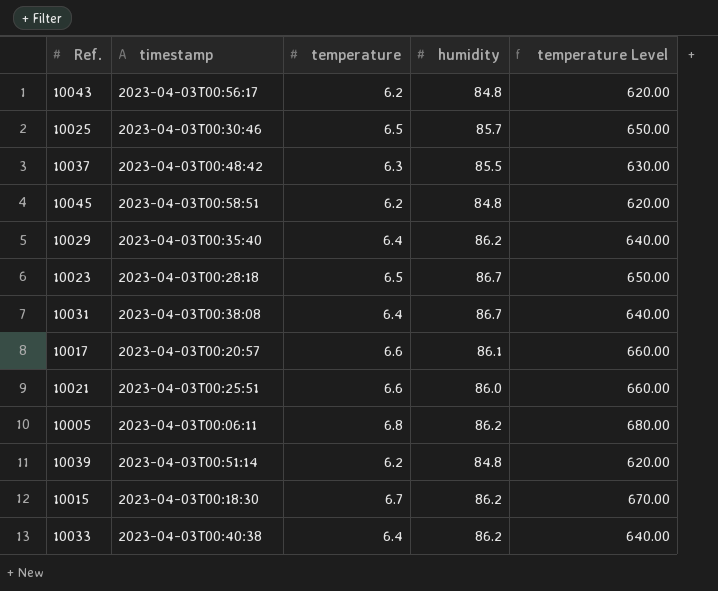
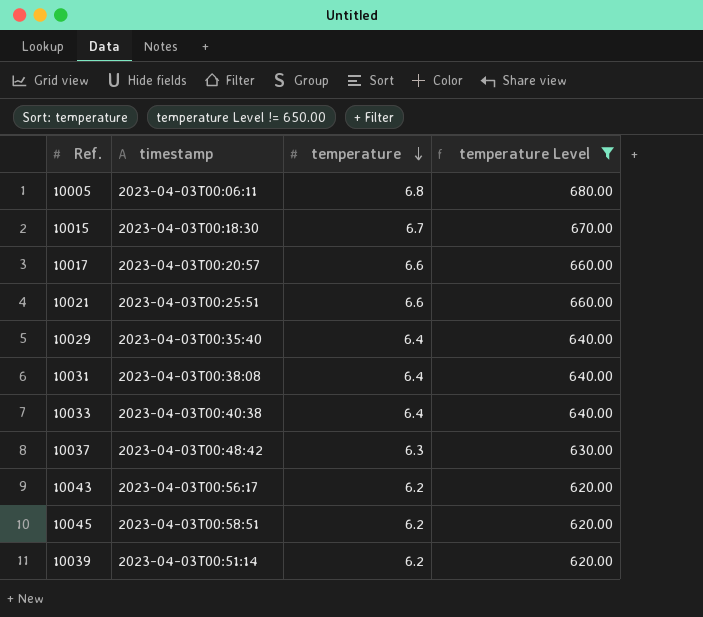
filter: none -> temperature Level != 650.00
row order: none -> temperature descending
column humidity | position: 4 -> none

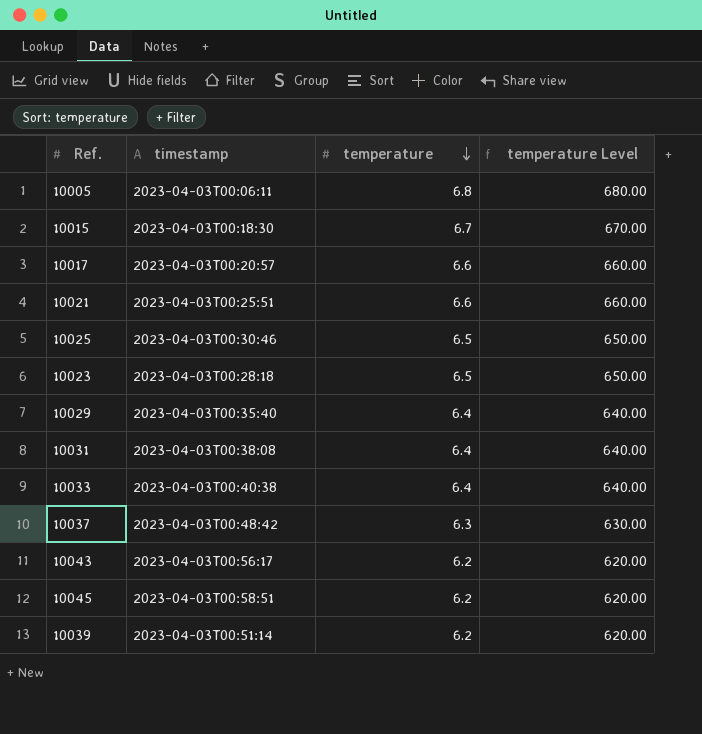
filter: temperature Level != 650.00 -> none

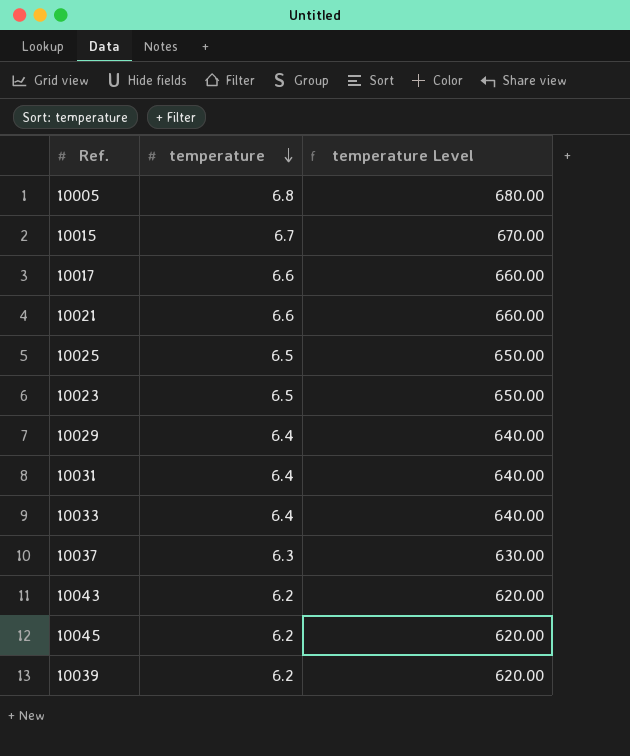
column timestamp | position: 2 -> none

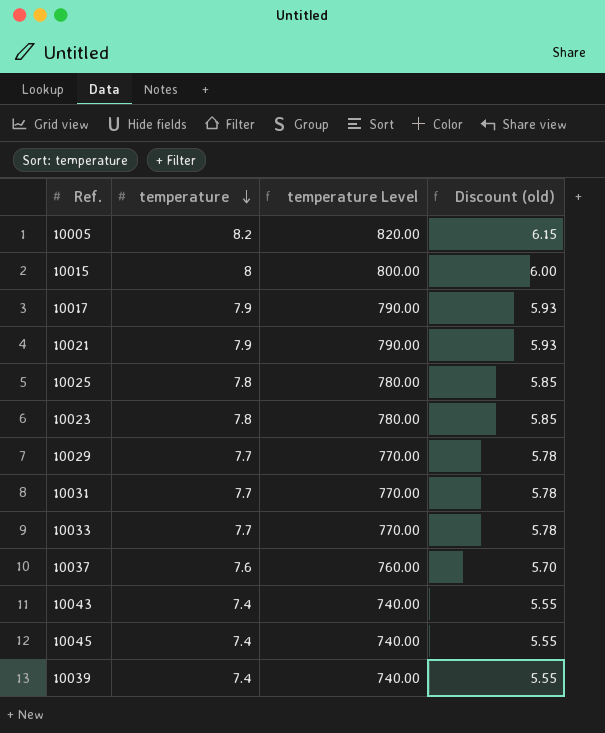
column Discount (old) | formula: none -> [temperature] * 0.75
10005 | temperature: 6.8 -> 8.2
10005 | temperature Level: 680.00 -> 820.00
10015 | temperature: 6.7 -> 8
10015 | temperature Level: 670.00 -> 800.00
10017 | temperature: 6.6 -> 7.9
10017 | temperature Level: 660.00 -> 790.00
10021 | temperature: 6.6 -> 7.9
10021 | temperature Level: 660.00 -> 790.00
10025 | temperature: 6.5 -> 7.8
10025 | temperature Level: 650.00 -> 780.00
10023 | temperature: 6.5 -> 7.8
10023 | temperature Level: 650.00 -> 780.00
10029 | temperature: 6.4 -> 7.7
10029 | temperature Level: 640.00 -> 770.00
10031 | temperature: 6.4 -> 7.7
10031 | temperature Level: 640.00 -> 770.00
10033 | temperature: 6.4 -> 7.7
10033 | temperature Level: 640.00 -> 770.00
10037 | temperature: 6.3 -> 7.6
10037 | temperature Level: 630.00 -> 760.00
10043 | temperature: 6.2 -> 7.4
10043 | temperature Level: 620.00 -> 740.00
10045 | temperature: 6.2 -> 7.4
10045 | temperature Level: 620.00 -> 740.00
10039 | temperature: 6.2 -> 7.4
10039 | temperature Level: 620.00 -> 740.00

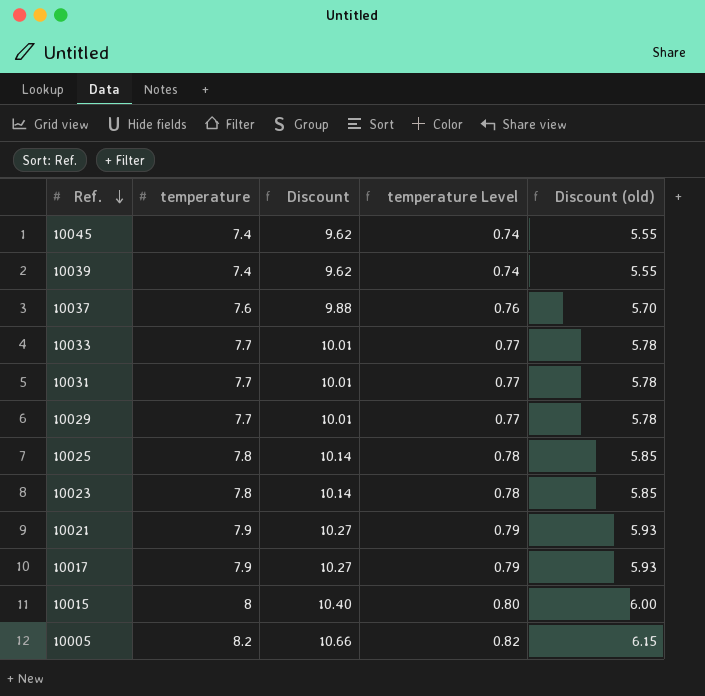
row order: temperature descending -> Ref. descending
column Discount | formula: none -> [temperature] * 1.3
column temperature Level | formula: [temperature] * 100 -> [temperature] * 0.1
row 10043: 7.4 | 740.00 | 5.55 -> none

